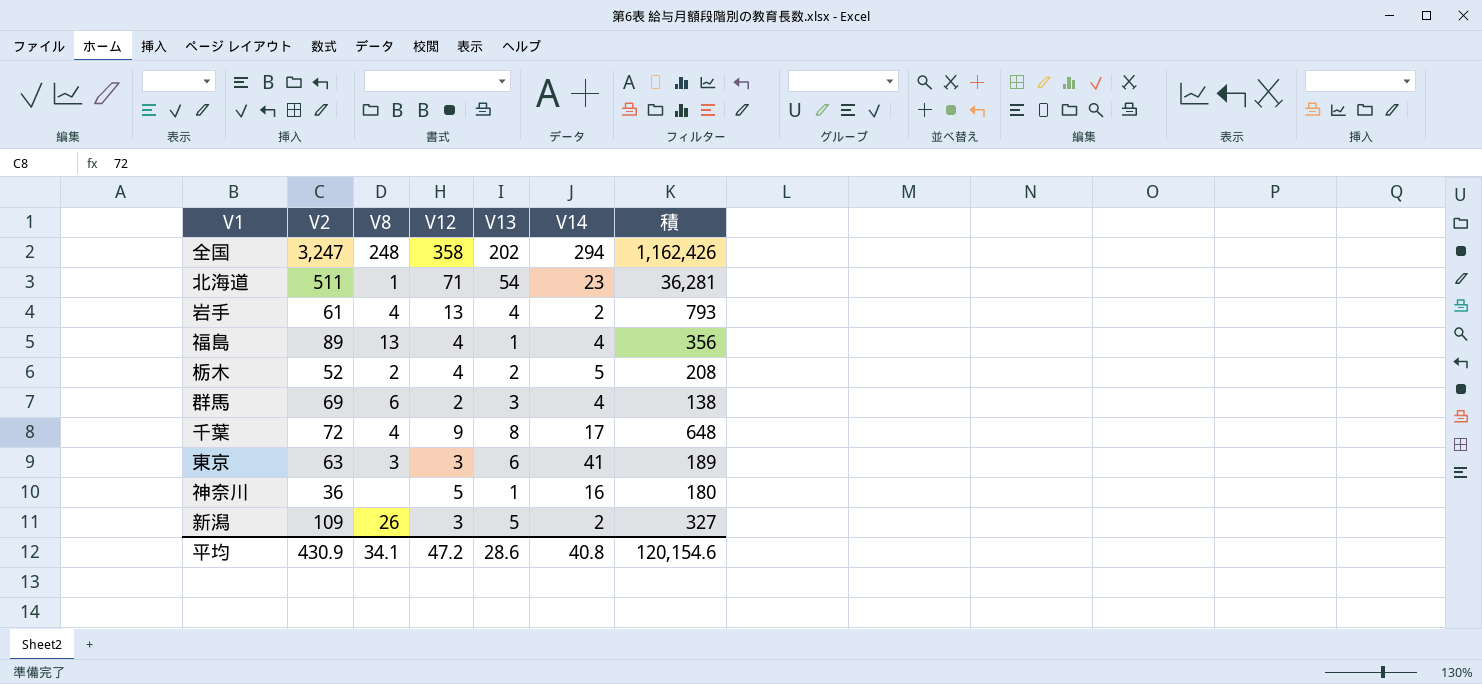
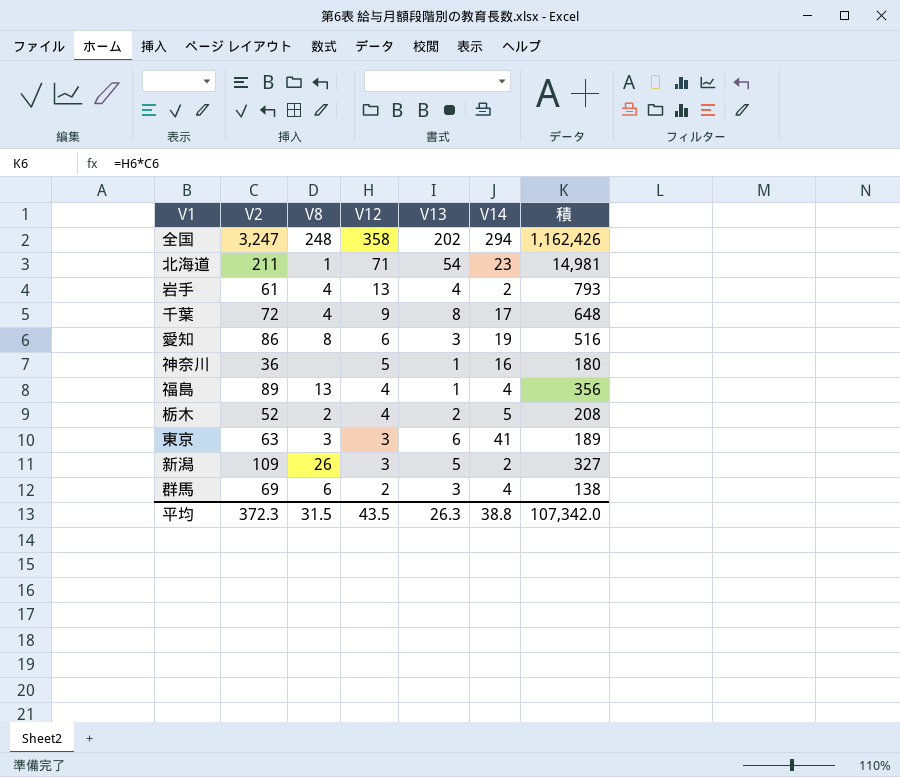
row order: none -> V12 descending
北海道 | V2: 511 -> 211
北海道 | 積: 36,281 -> 14,981
row 愛知: none -> 86 | 8 | 6 | 3 | 19 | 516
平均 | V2: 430.9 -> 372.3
平均 | V8: 34.1 -> 31.5
平均 | V12: 47.2 -> 43.5
平均 | V13: 28.6 -> 26.3
平均 | V14: 40.8 -> 38.8
平均 | 積: 120,154.6 -> 107,342.0

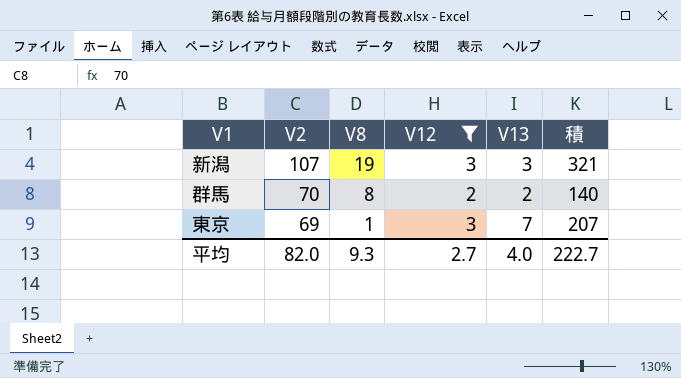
filter: none -> V12 <= 3
row order: V12 descending -> V2 descending
column V14 | position: 6 -> none
新潟 | V2: 109 -> 107
新潟 | V8: 26 -> 19
新潟 | V13: 5 -> 3
新潟 | 積: 327 -> 321
群馬 | V2: 69 -> 70
群馬 | V8: 6 -> 8
群馬 | V13: 3 -> 2
群馬 | 積: 138 -> 140
東京 | V2: 63 -> 69
東京 | V8: 3 -> 1
東京 | V13: 6 -> 7
東京 | 積: 189 -> 207
平均 | V2: 372.3 -> 82.0
平均 | V8: 31.5 -> 9.3
平均 | V12: 43.5 -> 2.7
平均 | V13: 26.3 -> 4.0
平均 | 積: 107,342.0 -> 222.7

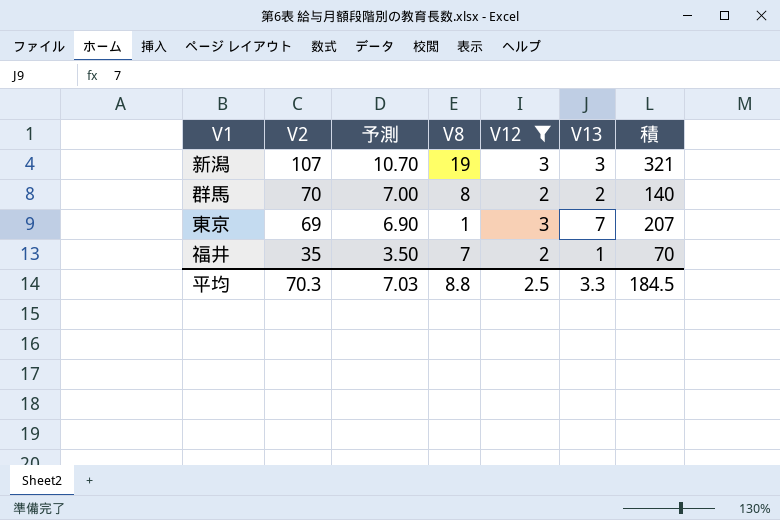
column 予測 | formula: none -> [V2] * 0.1
row 福井: none -> 35 | 3.50 | 7 | 2 | 1 | 70
平均 | V2: 82.0 -> 70.3
平均 | V8: 9.3 -> 8.8
平均 | V12: 2.7 -> 2.5
平均 | V13: 4.0 -> 3.3
平均 | 積: 222.7 -> 184.5

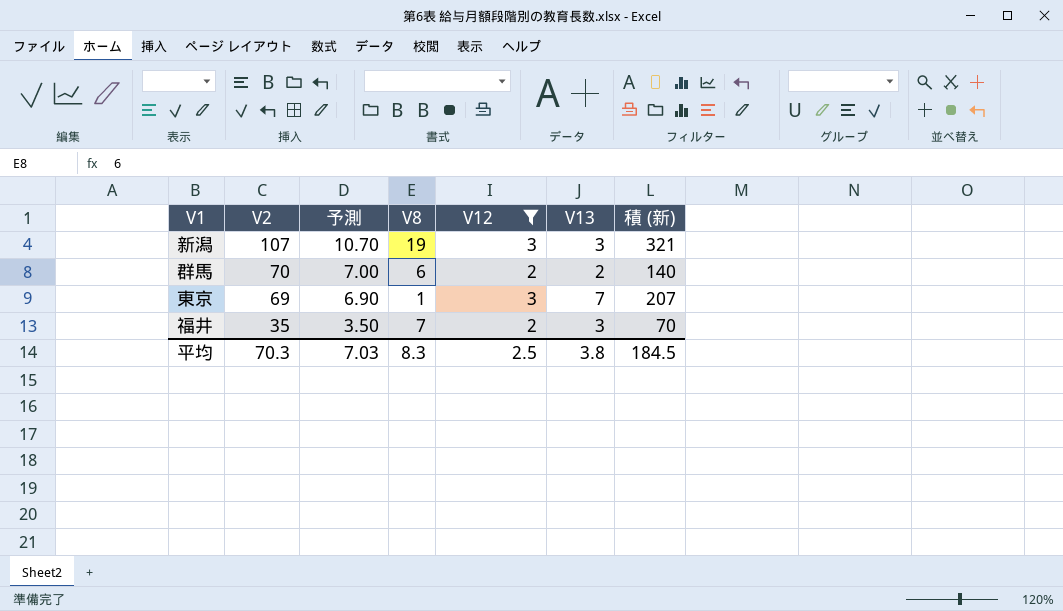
column name: 積 -> 積 (新)
群馬 | V8: 8 -> 6
福井 | V13: 1 -> 3
平均 | V8: 8.8 -> 8.3
平均 | V13: 3.3 -> 3.8

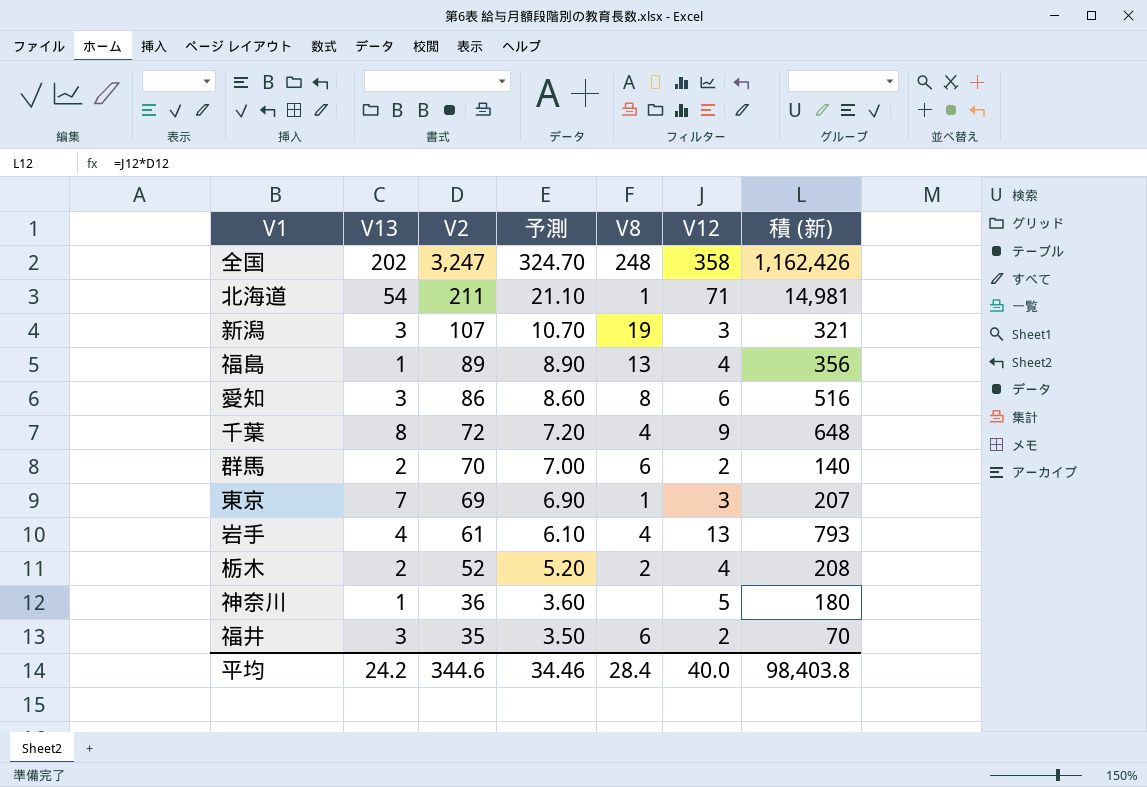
filter: V12 <= 3 -> none
column V13 | position: 6 -> 2
福井 | V8: 7 -> 6
平均 | V13: 3.8 -> 24.2
平均 | V2: 70.3 -> 344.6
平均 | 予測: 7.03 -> 34.46
平均 | V8: 8.3 -> 28.4
平均 | V12: 2.5 -> 40.0
平均 | 積 (新): 184.5 -> 98,403.8

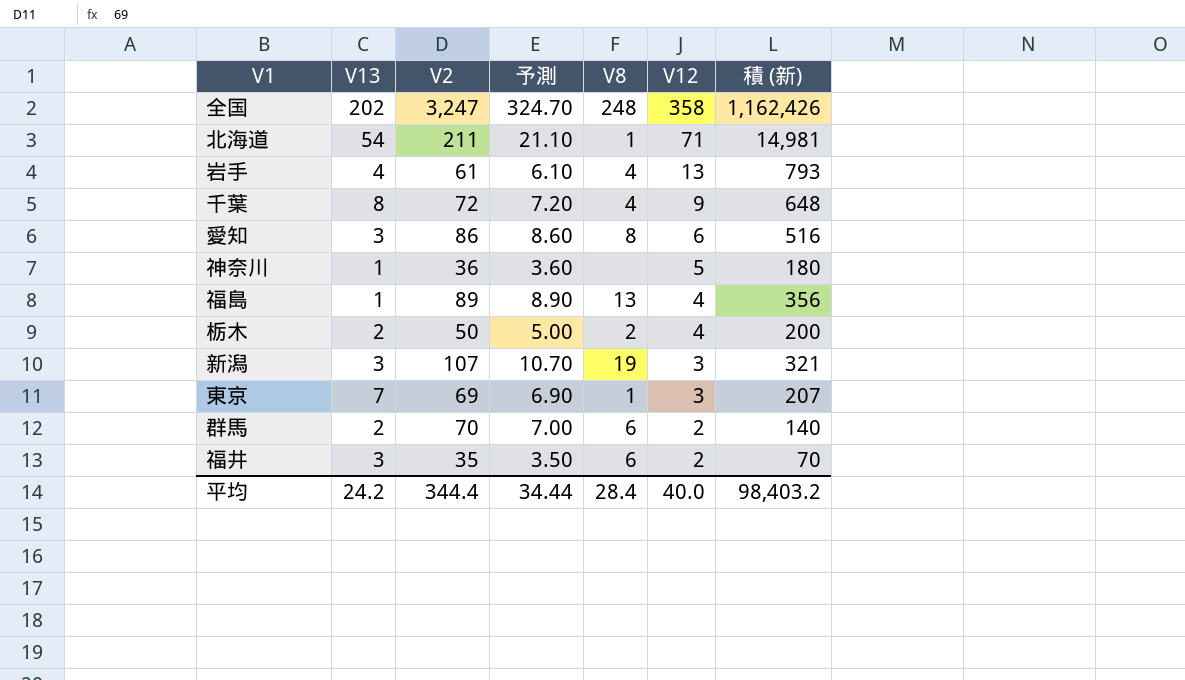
row order: V2 descending -> V12 descending
栃木 | V2: 52 -> 50
栃木 | 予測: 5.20 -> 5.00
栃木 | 積 (新): 208 -> 200
平均 | V2: 344.6 -> 344.4
平均 | 予測: 34.46 -> 34.44
平均 | 積 (新): 98,403.8 -> 98,403.2

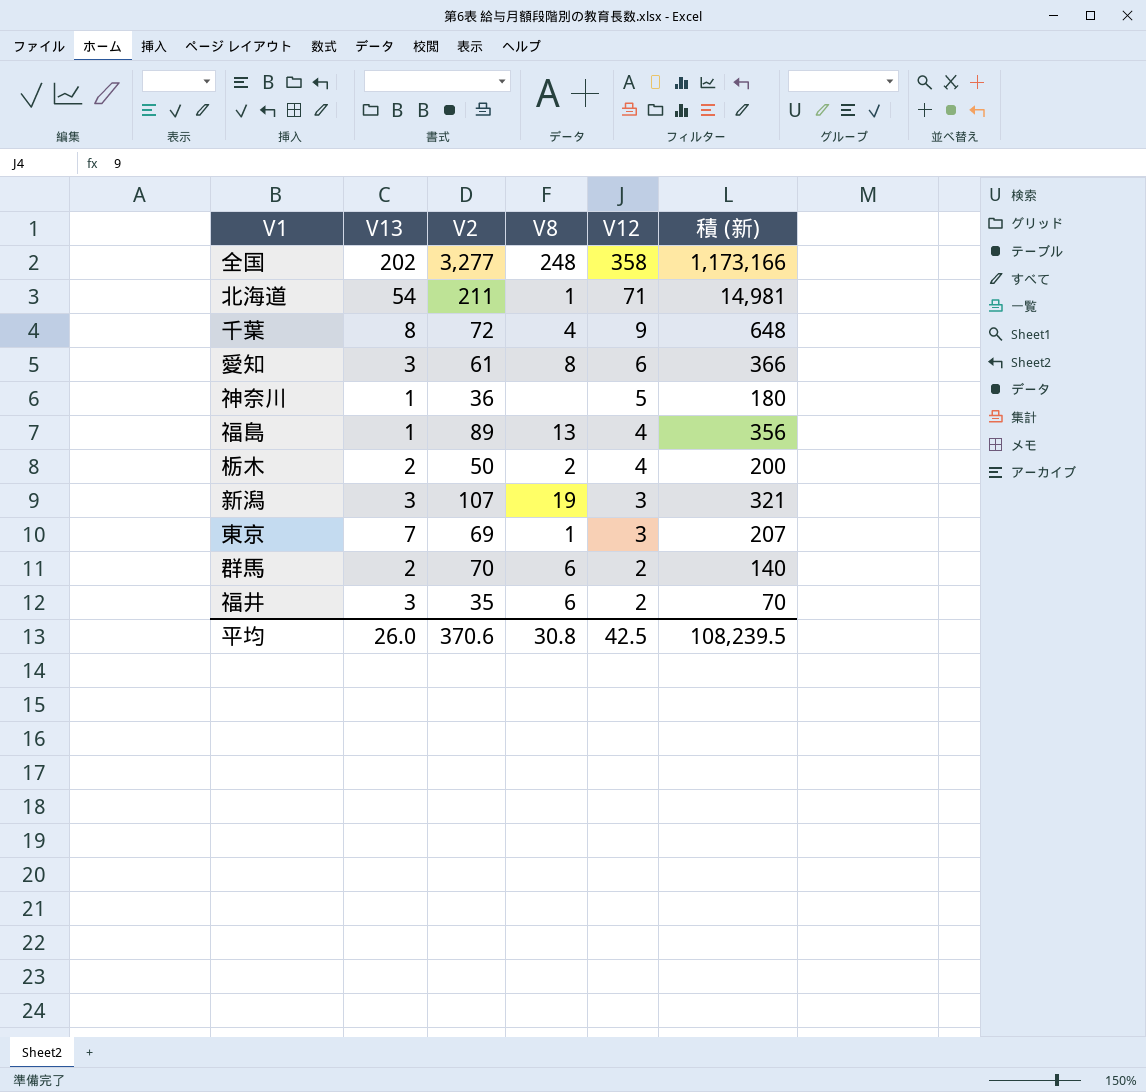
column 予測 | formula: [V2] * 0.1 -> none
row 岩手: 4 | 61 | 6.10 | 4 | 13 | 793 -> none
全国 | V2: 3,247 -> 3,277
全国 | 積 (新): 1,162,426 -> 1,173,166
愛知 | V2: 86 -> 61
愛知 | 積 (新): 516 -> 366
平均 | V13: 24.2 -> 26.0
平均 | V2: 344.4 -> 370.6
平均 | V8: 28.4 -> 30.8
平均 | V12: 40.0 -> 42.5
平均 | 積 (新): 98,403.2 -> 108,239.5

